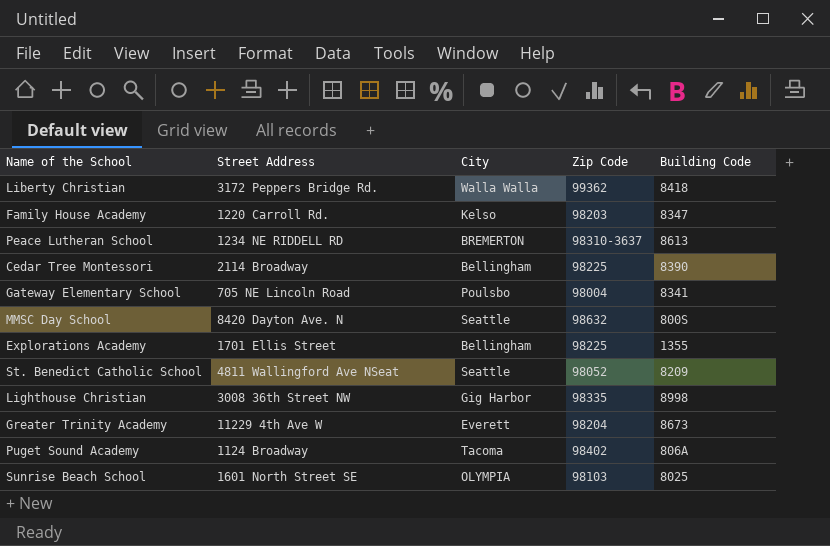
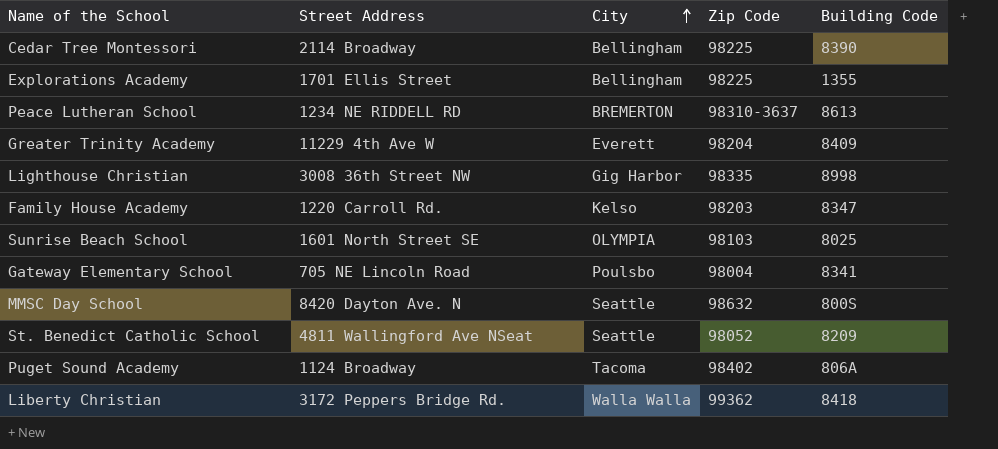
row order: none -> City ascending
Greater Trinity Academy | Building Code: 8673 -> 8409

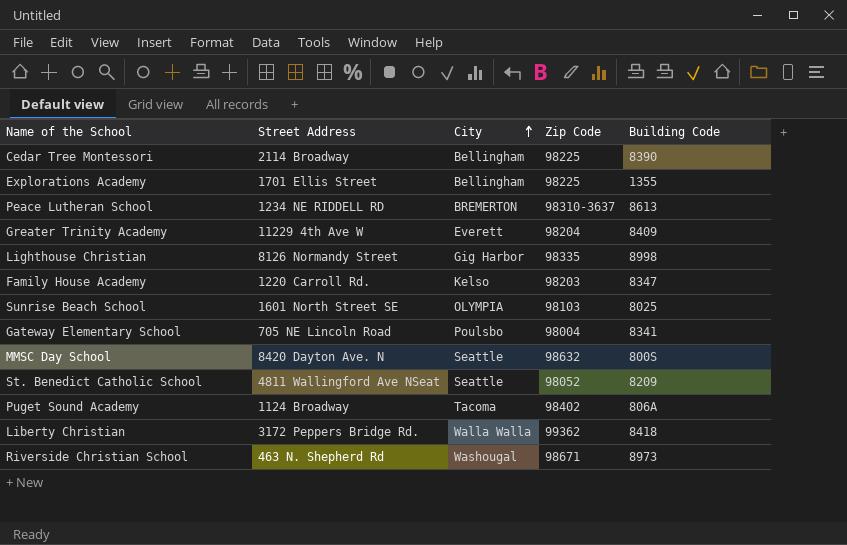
Lighthouse Christian | Street Address: 3008 36th Street NW -> 8126 Normandy Street
row Riverside Christian School: none -> 463 N. Shepherd Rd | Washougal | 98671 | 8973

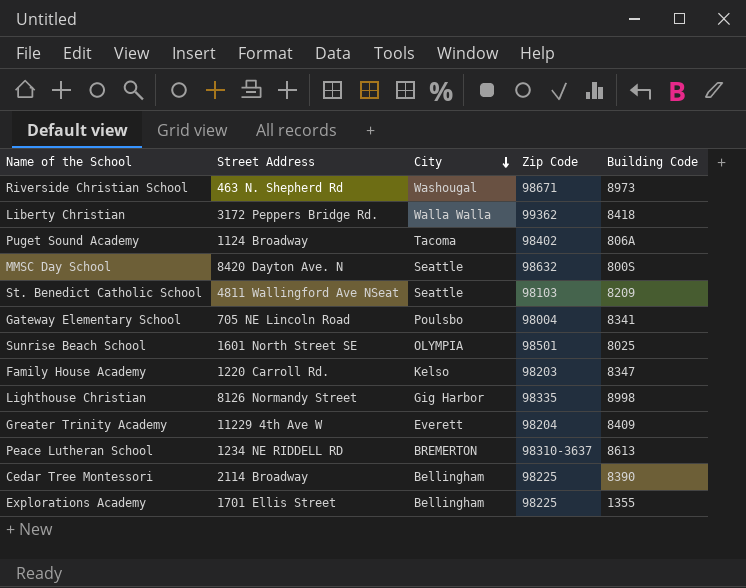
row order: City ascending -> City descending
St. Benedict Catholic School | Zip Code: 98052 -> 98103
Sunrise Beach School | Zip Code: 98103 -> 98501

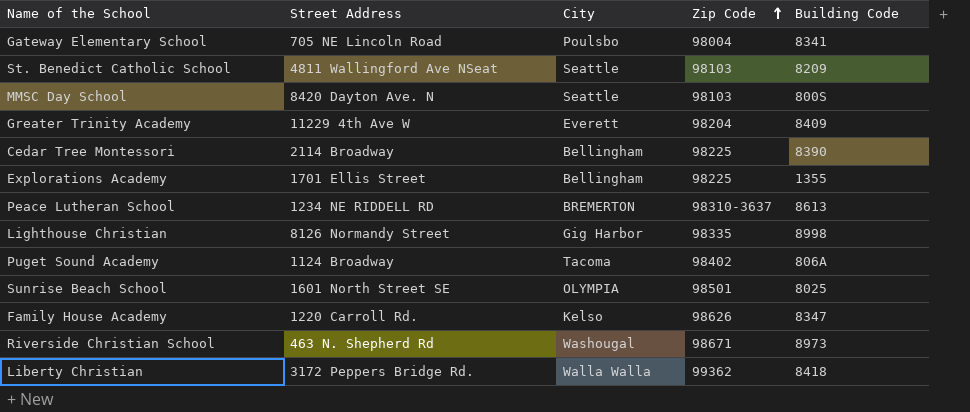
row order: City descending -> Zip Code ascending
MMSC Day School | Zip Code: 98632 -> 98103
Family House Academy | Zip Code: 98203 -> 98626

